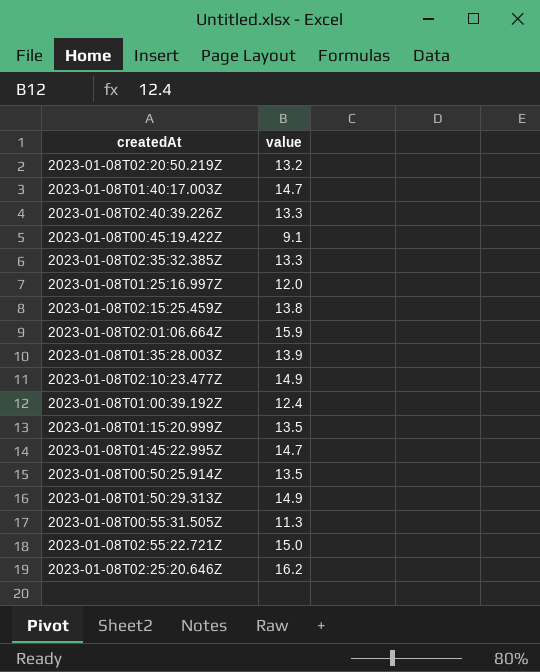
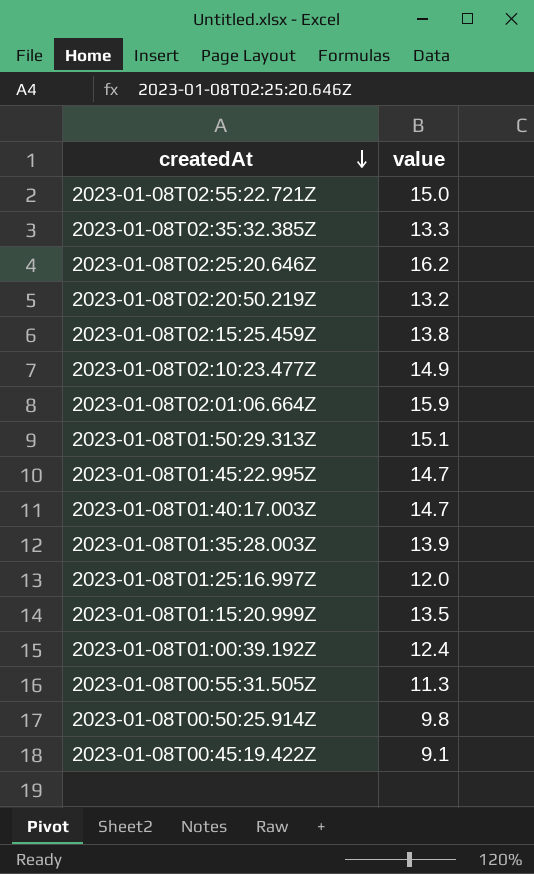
row order: none -> createdAt descending
row 2023-01-08T02:40:39.226Z: 13.3 -> none
2023-01-08T01:50:29.313Z | value: 14.9 -> 15.1
2023-01-08T00:50:25.914Z | value: 13.5 -> 9.8

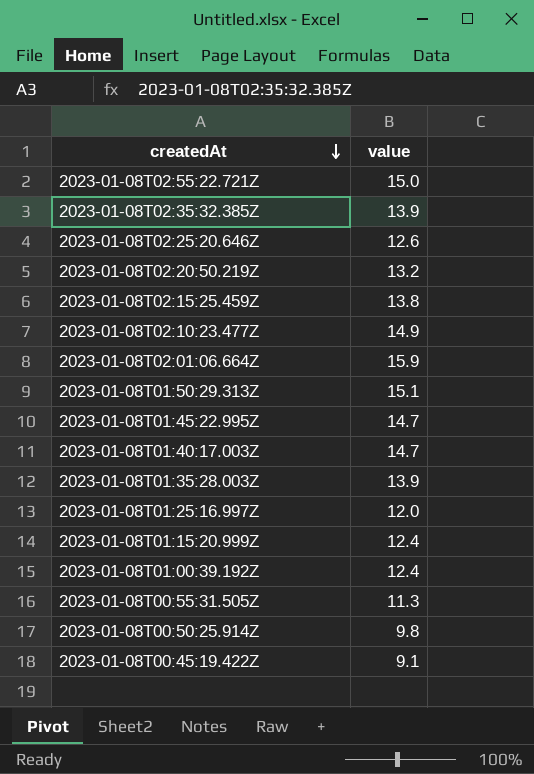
2023-01-08T02:35:32.385Z | value: 13.3 -> 13.9
2023-01-08T02:25:20.646Z | value: 16.2 -> 12.6
2023-01-08T01:15:20.999Z | value: 13.5 -> 12.4

